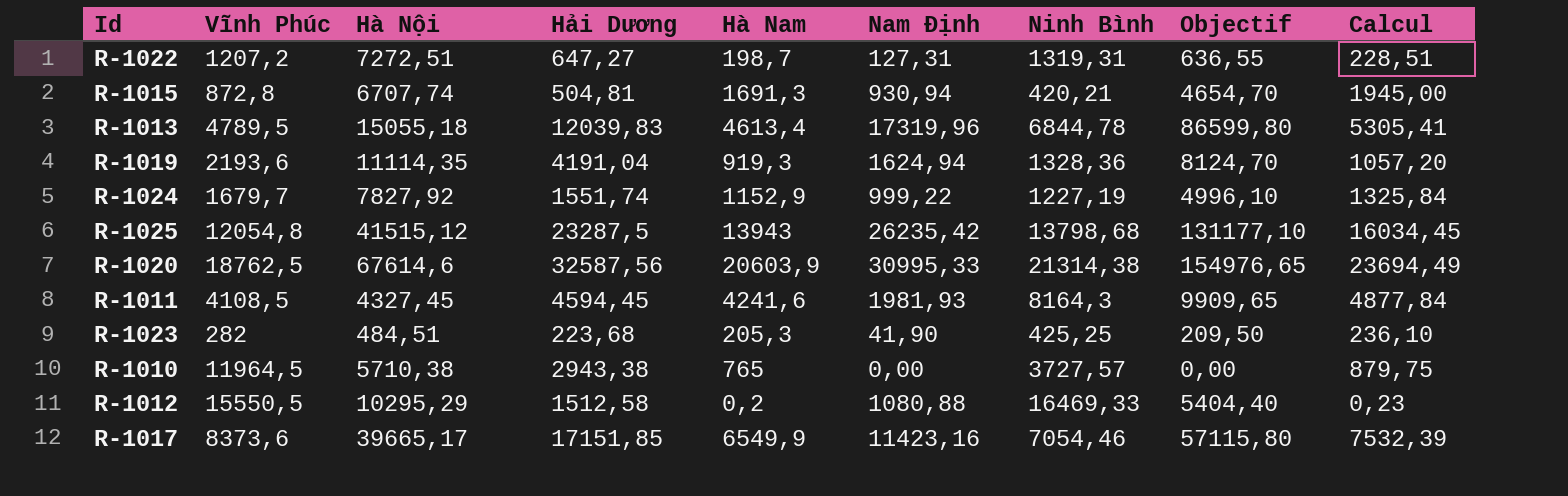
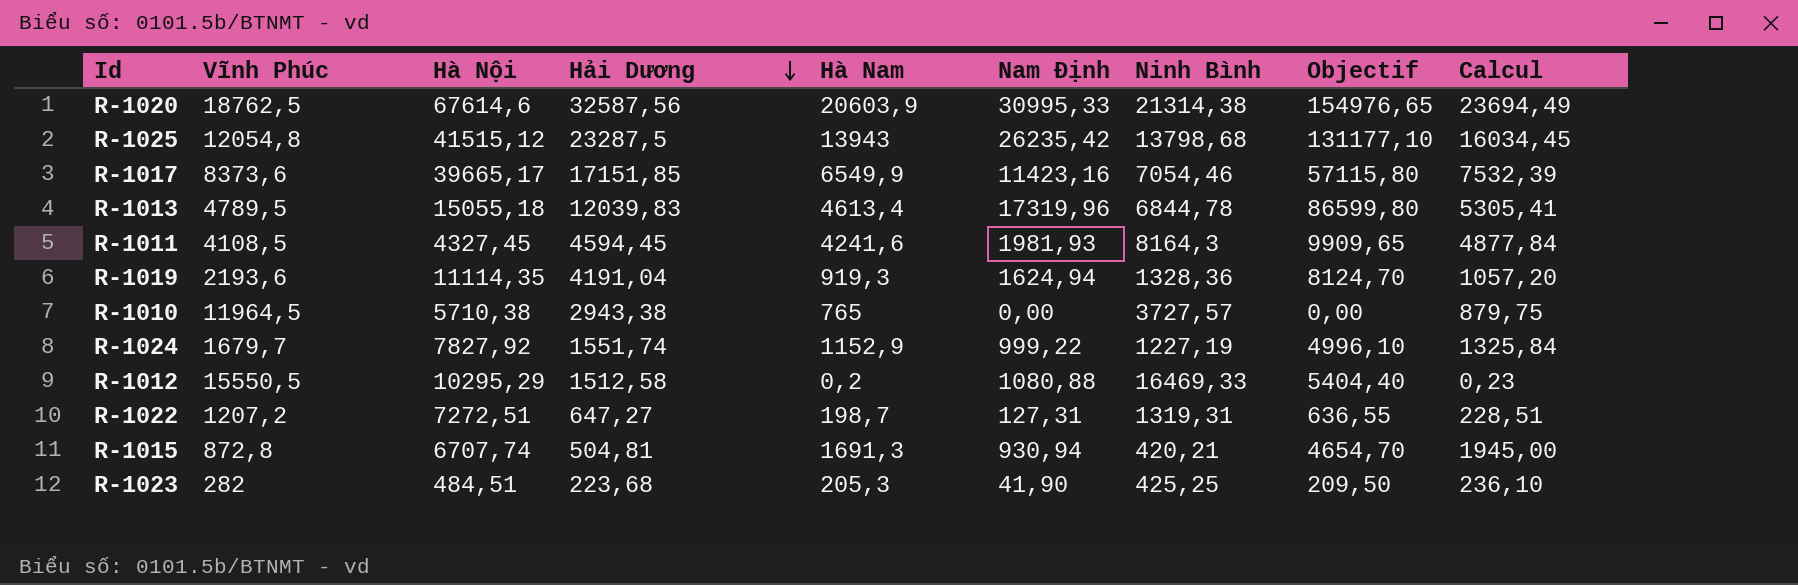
row order: none -> Hải Dương descending

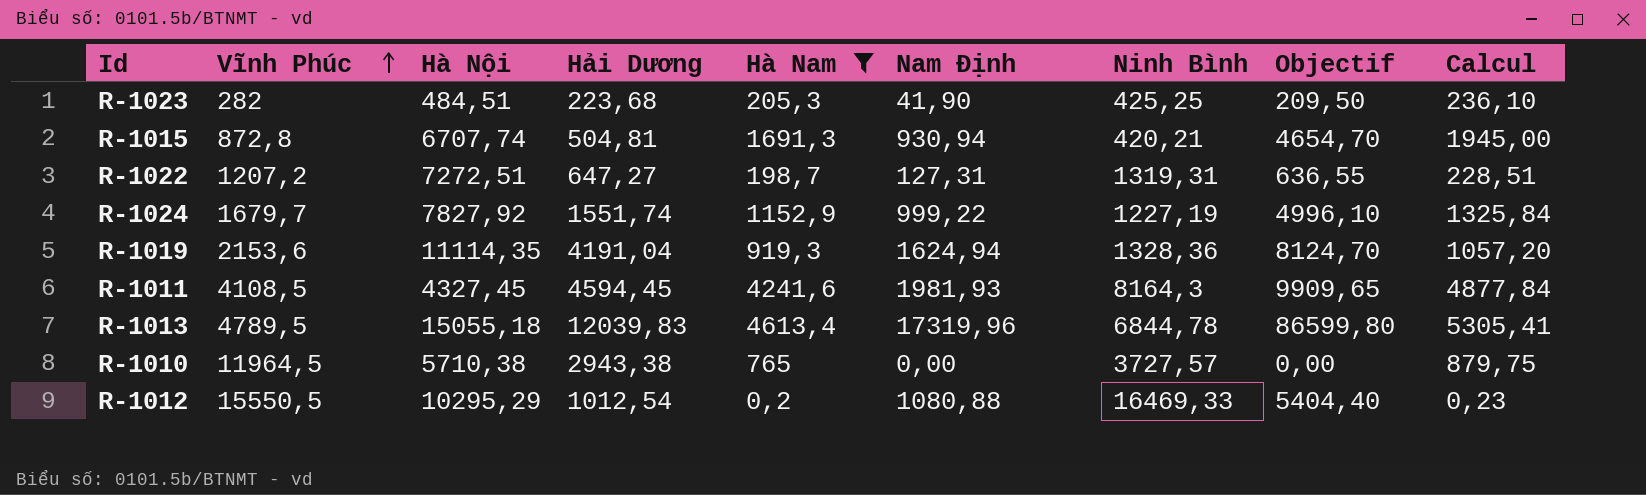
filter: none -> Hà Nam <= 4613,4
row order: Hải Dương descending -> Vĩnh Phúc ascending
R-1019 | Vĩnh Phúc: 2193,6 -> 2153,6
R-1012 | Hải Dương: 1512,58 -> 1012,54

